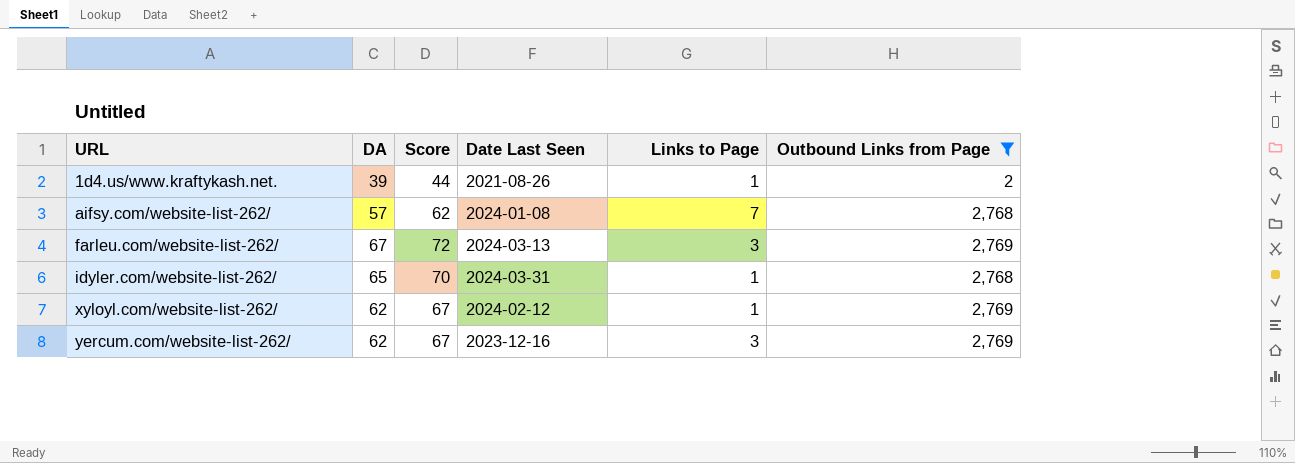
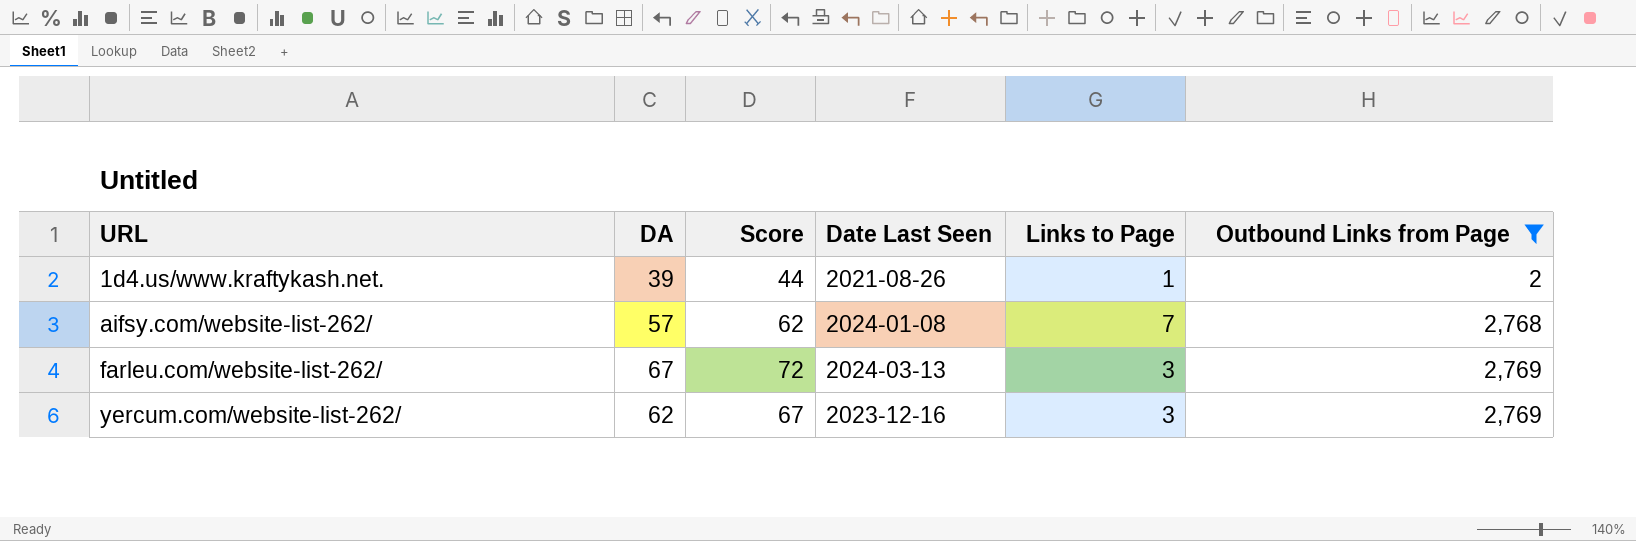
row idyler.com/website-list-262/: 65 | 70 | 2024-03-31 | 1 | 2,768 -> none
row xyloyl.com/website-list-262/: 62 | 67 | 2024-02-12 | 1 | 2,769 -> none

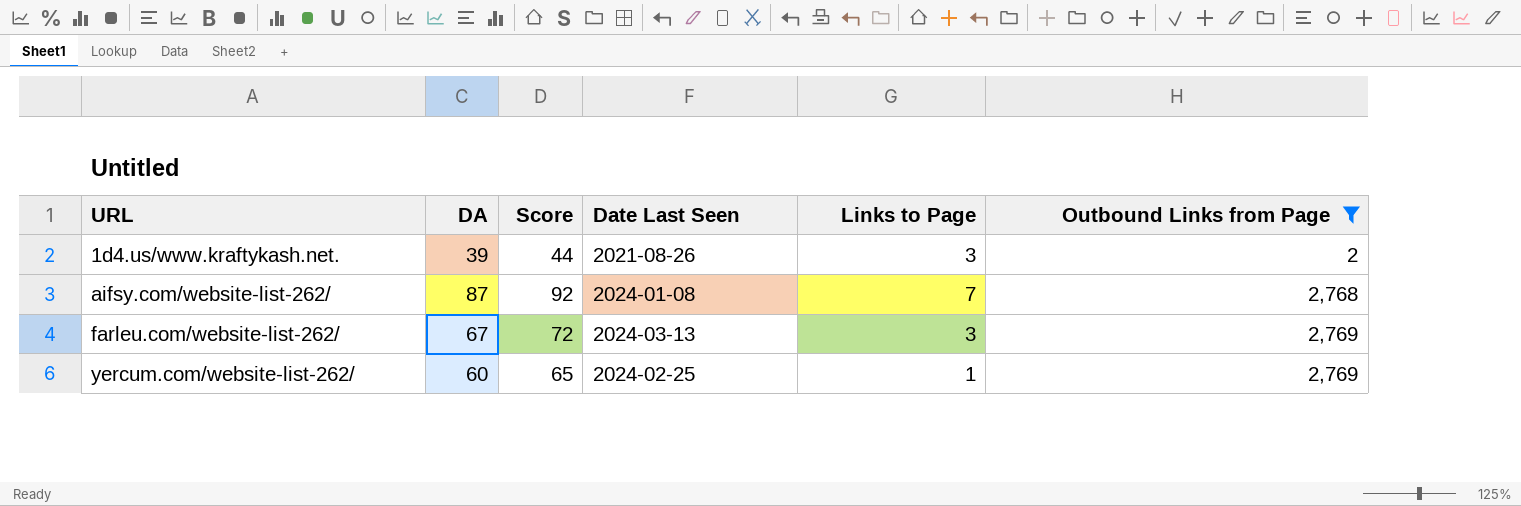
1d4.us/www.kraftykash.net. | Links to Page: 1 -> 3
aifsy.com/website-list-262/ | DA: 57 -> 87
aifsy.com/website-list-262/ | Score: 62 -> 92
yercum.com/website-list-262/ | DA: 62 -> 60
yercum.com/website-list-262/ | Score: 67 -> 65
yercum.com/website-list-262/ | Date Last Seen: 2023-12-16 -> 2024-02-25
yercum.com/website-list-262/ | Links to Page: 3 -> 1

